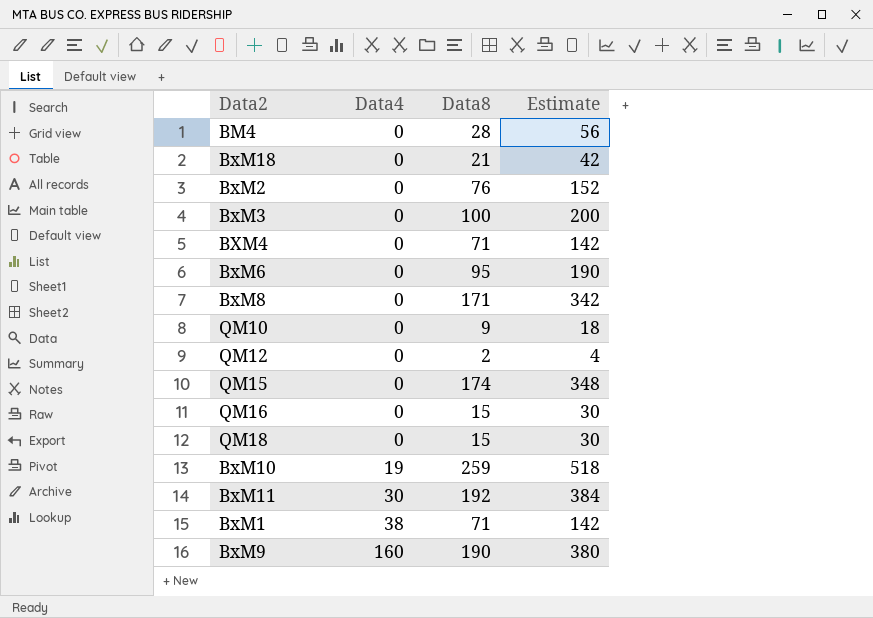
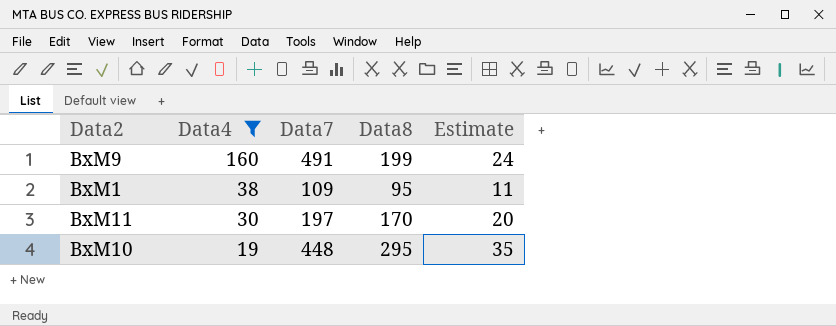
filter: none -> Data4 != 0
row order: Data4 ascending -> Data4 descending
column Data7 | position: none -> 3
column Estimate | formula: [Data8] * 2 -> [Data8] * 0.12
BxM9 | Data8: 190 -> 199
BxM1 | Data8: 71 -> 95
BxM11 | Data8: 192 -> 170
BxM10 | Data8: 259 -> 295

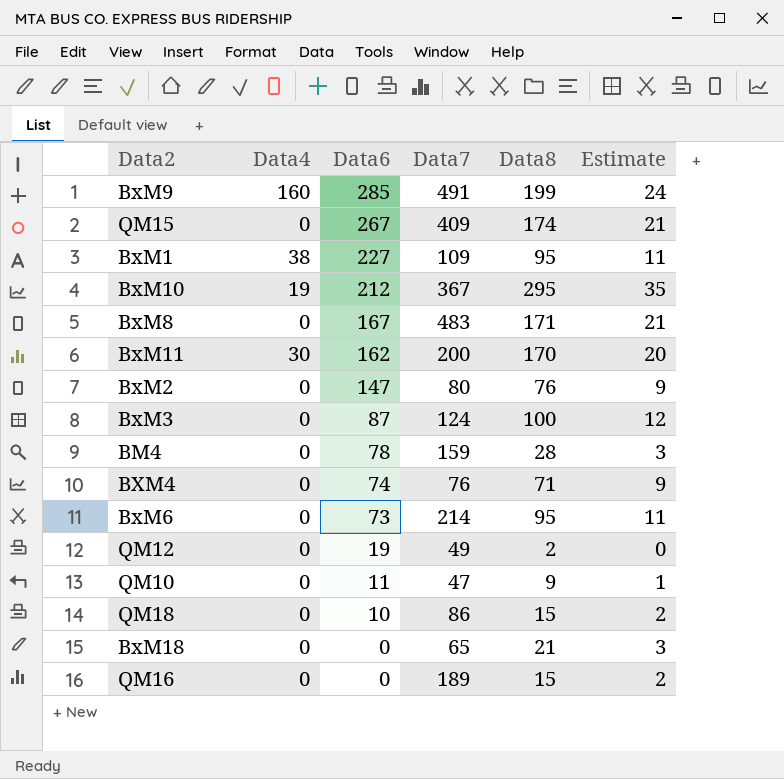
filter: Data4 != 0 -> none
row order: Data4 descending -> Data6 descending
column Data6 | position: none -> 3
BxM10 | Data7: 448 -> 367
BxM11 | Data7: 197 -> 200

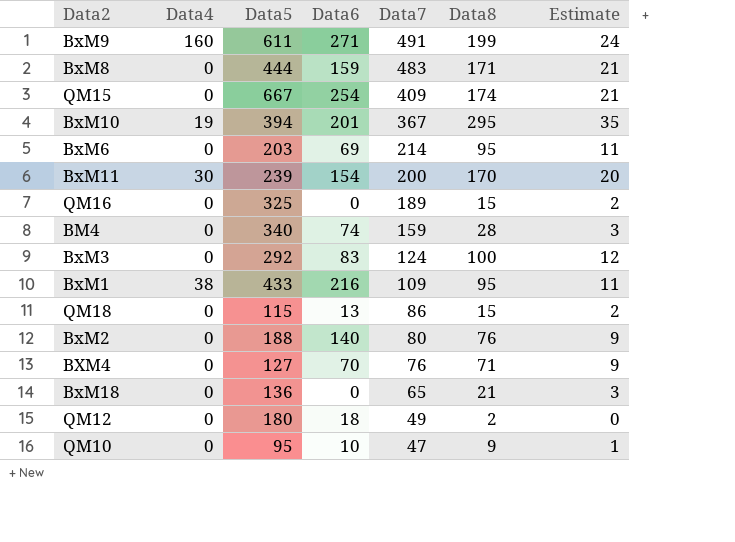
row order: Data6 descending -> Data7 descending
column Data5 | position: none -> 3
BxM9 | Data6: 285 -> 271
BxM8 | Data6: 167 -> 159
QM15 | Data6: 267 -> 254
BxM10 | Data6: 212 -> 201
BxM6 | Data6: 73 -> 69
BxM11 | Data6: 162 -> 154
BM4 | Data6: 78 -> 74
BxM3 | Data6: 87 -> 83
BxM1 | Data6: 227 -> 216
QM18 | Data6: 10 -> 13
BxM2 | Data6: 147 -> 140
BXM4 | Data6: 74 -> 70
QM12 | Data6: 19 -> 18
QM10 | Data6: 11 -> 10

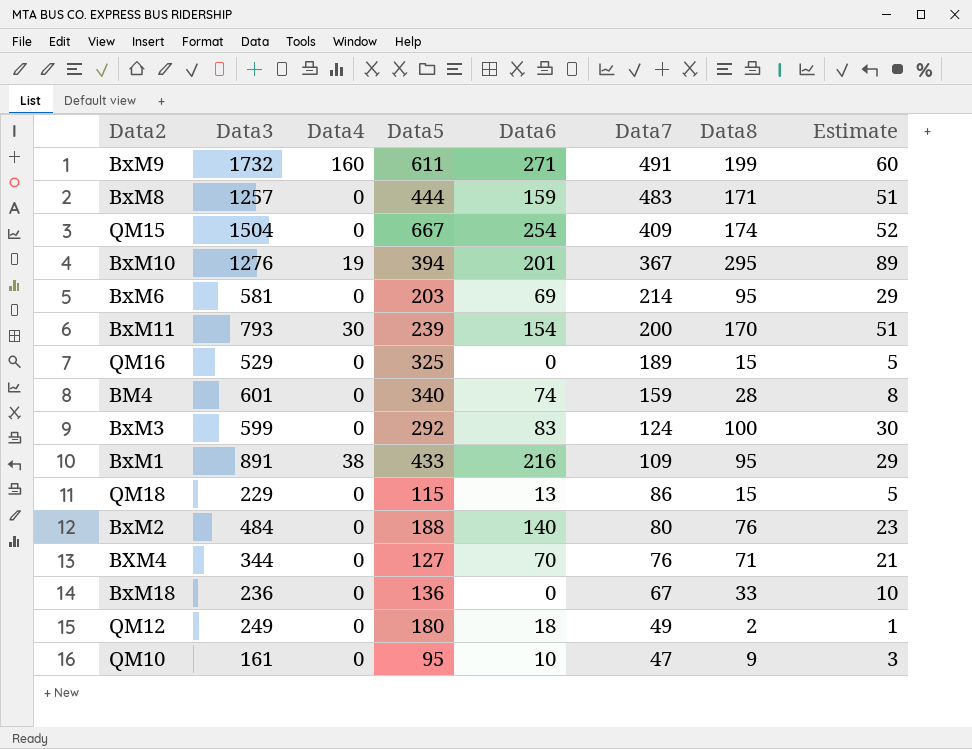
column Data3 | formula: none -> [Data4] + [Data5] + [Data6] + [Data7] + [Data8]
column Estimate | formula: [Data8] * 0.12 -> [Data8] * 0.3
BxM18 | Data7: 65 -> 67
BxM18 | Data8: 21 -> 33

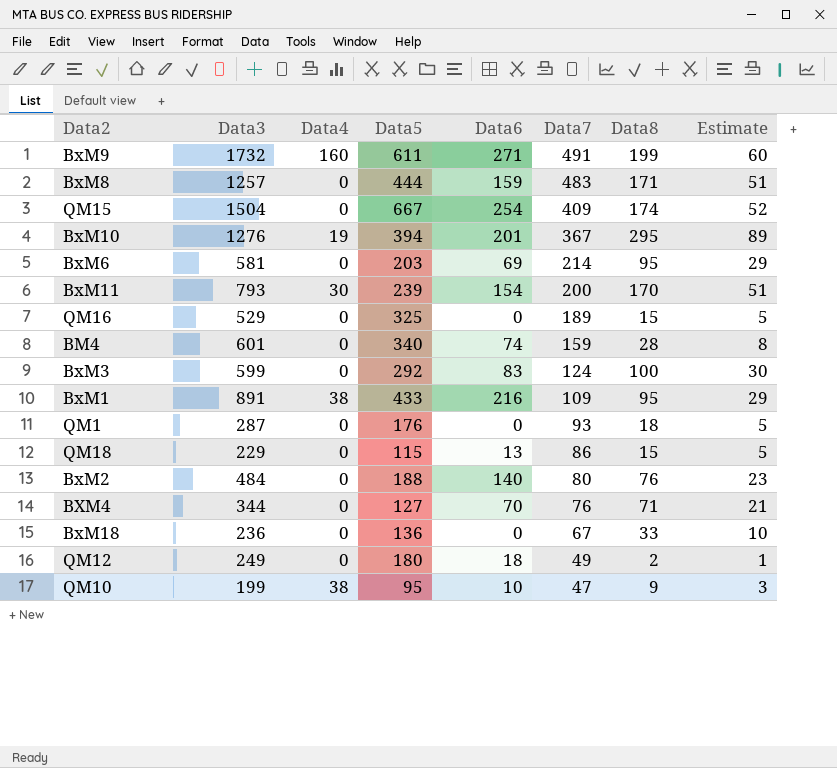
row QM1: none -> 287 | 0 | 176 | 0 | 93 | 18 | 5
QM10 | Data3: 161 -> 199
QM10 | Data4: 0 -> 38

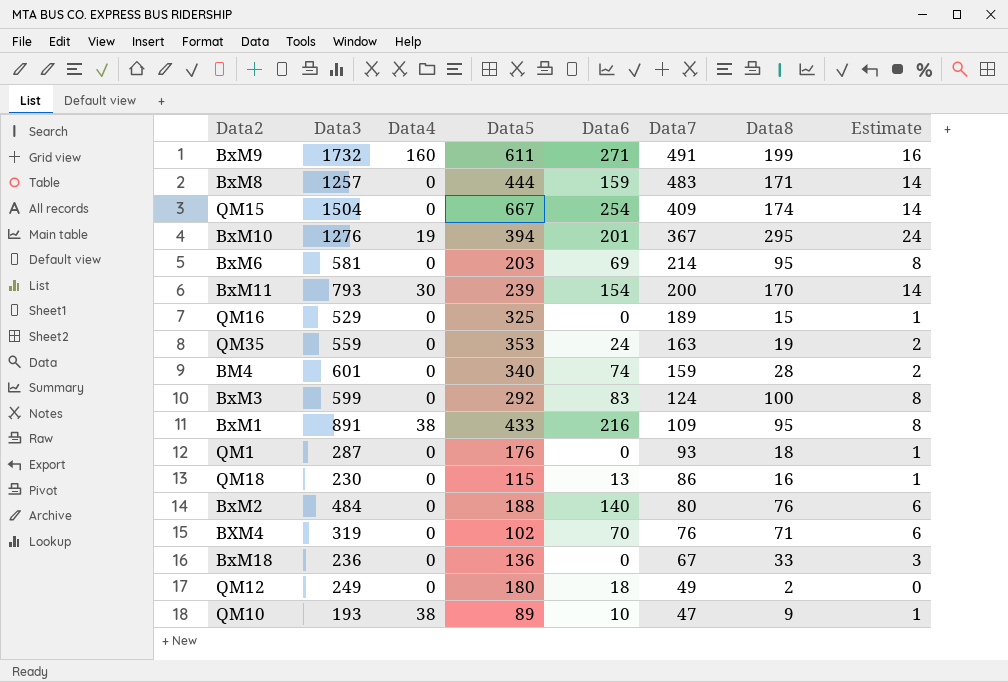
column Estimate | formula: [Data8] * 0.3 -> [Data8] * 0.08
row QM35: none -> 559 | 0 | 353 | 24 | 163 | 19 | 2
QM18 | Data3: 229 -> 230
QM18 | Data8: 15 -> 16
BXM4 | Data3: 344 -> 319
BXM4 | Data5: 127 -> 102
QM10 | Data3: 199 -> 193
QM10 | Data5: 95 -> 89

